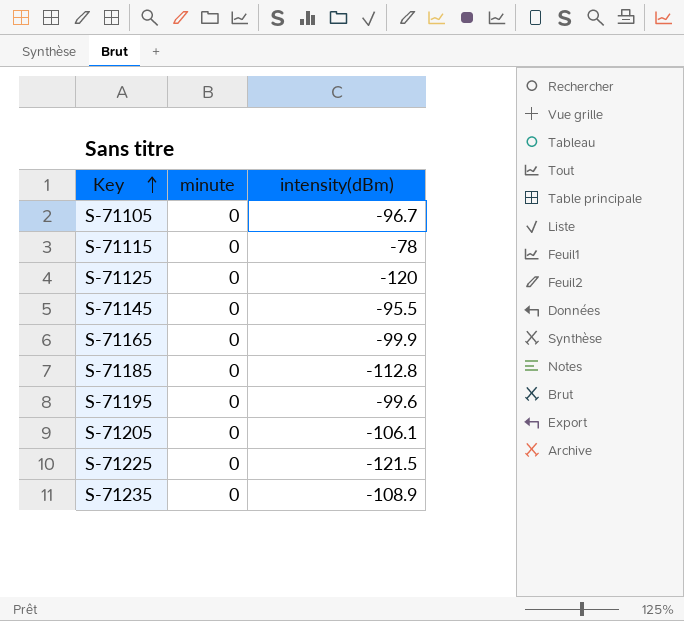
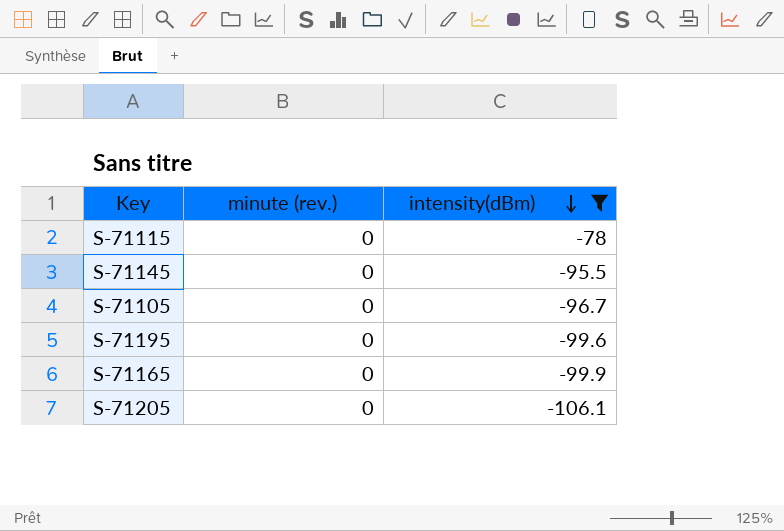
filter: none -> intensity(dBm) >= -106.1
row order: Key ascending -> intensity(dBm) descending
column name: minute -> minute (rev.)

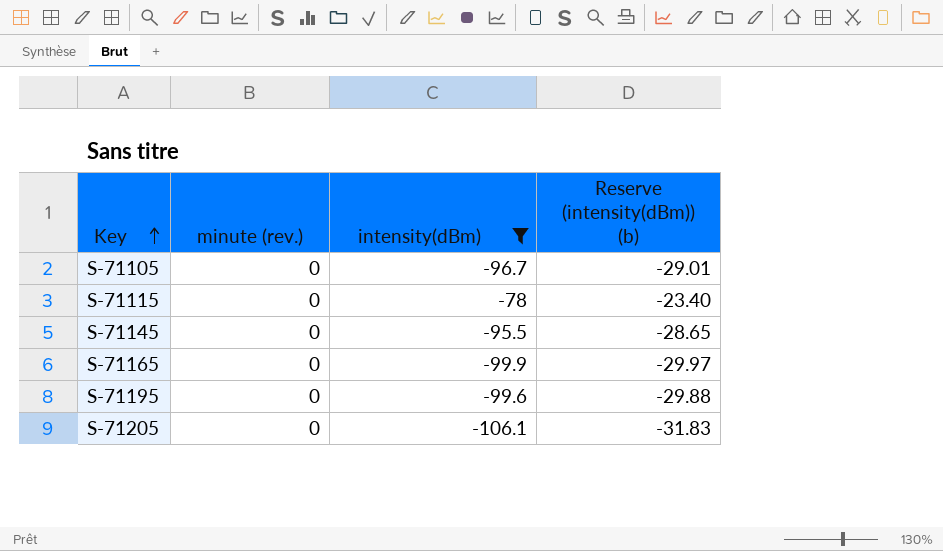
row order: intensity(dBm) descending -> Key ascending
column Reserve (intensity(dBm)) (b) | formula: none -> [intensity(dBm)] * 0.3

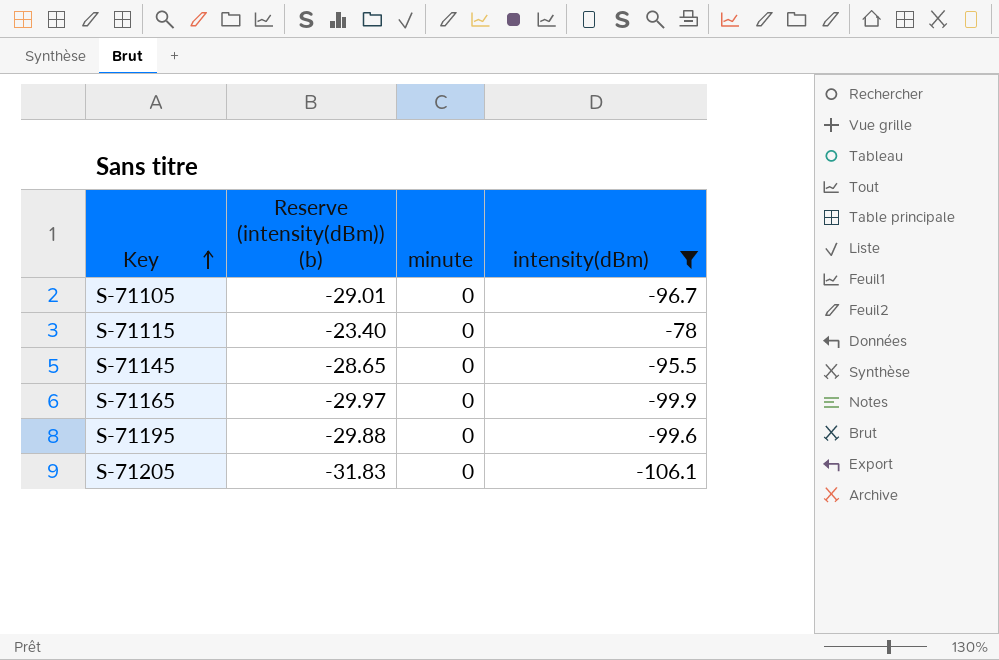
column Reserve (intensity(dBm)) (b) | position: 4 -> 2
column name: minute (rev.) -> minute

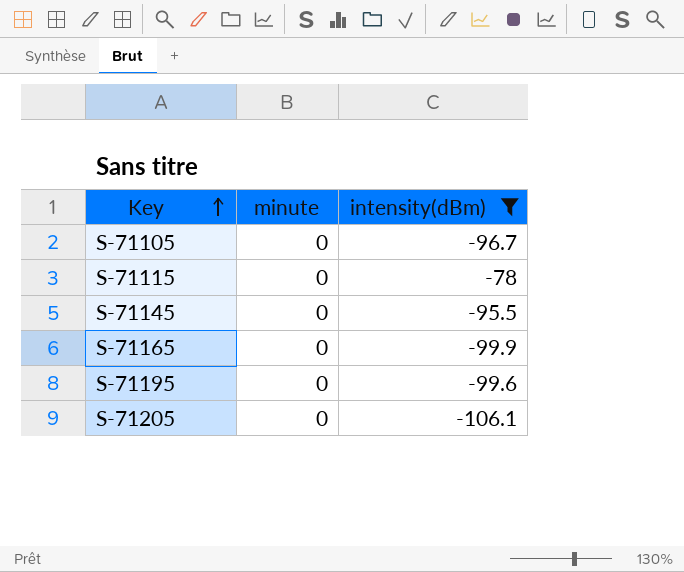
column Reserve (intensity(dBm)) (b) | formula: [intensity(dBm)] * 0.3 -> none

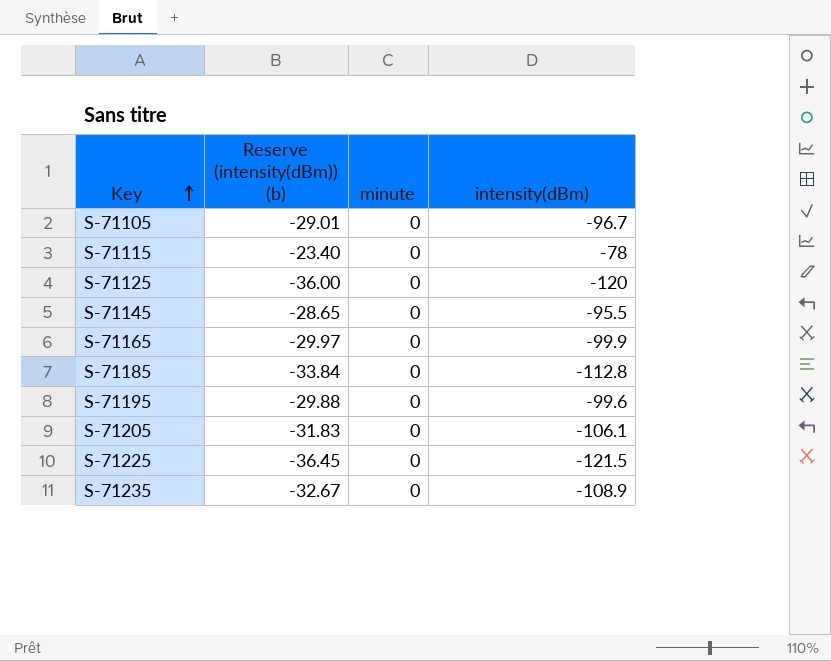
filter: intensity(dBm) >= -106.1 -> none
column Reserve (intensity(dBm)) (b) | formula: none -> [intensity(dBm)] * 0.3

